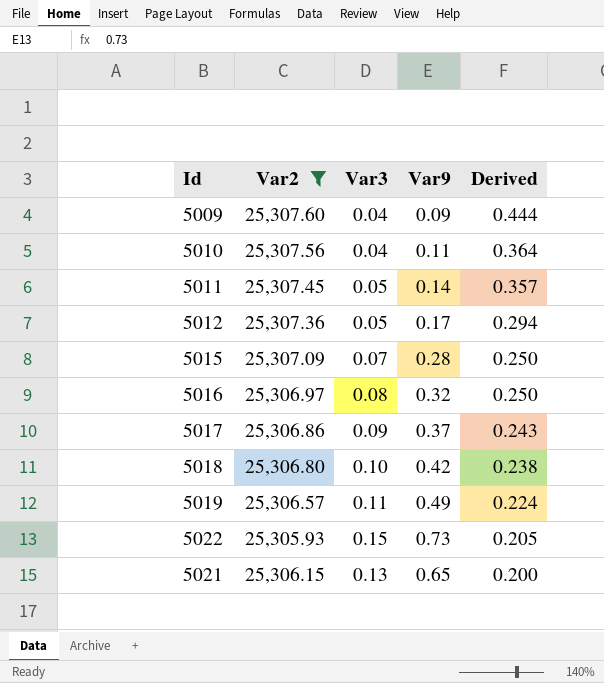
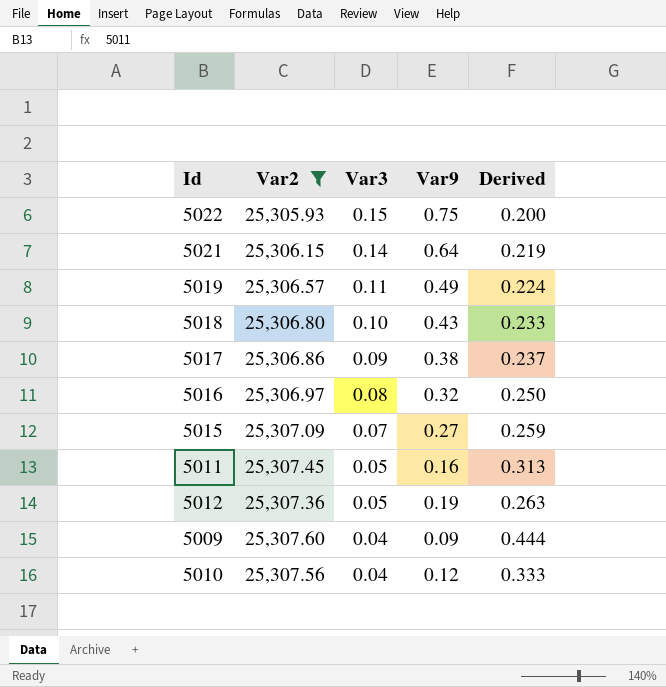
row order: Derived descending -> Var3 descending
5022 | Var9: 0.73 -> 0.75
5022 | Derived: 0.205 -> 0.200
5021 | Var3: 0.13 -> 0.14
5021 | Var9: 0.65 -> 0.64
5021 | Derived: 0.200 -> 0.219
5018 | Var9: 0.42 -> 0.43
5018 | Derived: 0.238 -> 0.233
5017 | Var9: 0.37 -> 0.38
5017 | Derived: 0.243 -> 0.237
5015 | Var9: 0.28 -> 0.27
5015 | Derived: 0.250 -> 0.259
5011 | Var9: 0.14 -> 0.16
5011 | Derived: 0.357 -> 0.313
5012 | Var9: 0.17 -> 0.19
5012 | Derived: 0.294 -> 0.263
5010 | Var9: 0.11 -> 0.12
5010 | Derived: 0.364 -> 0.333

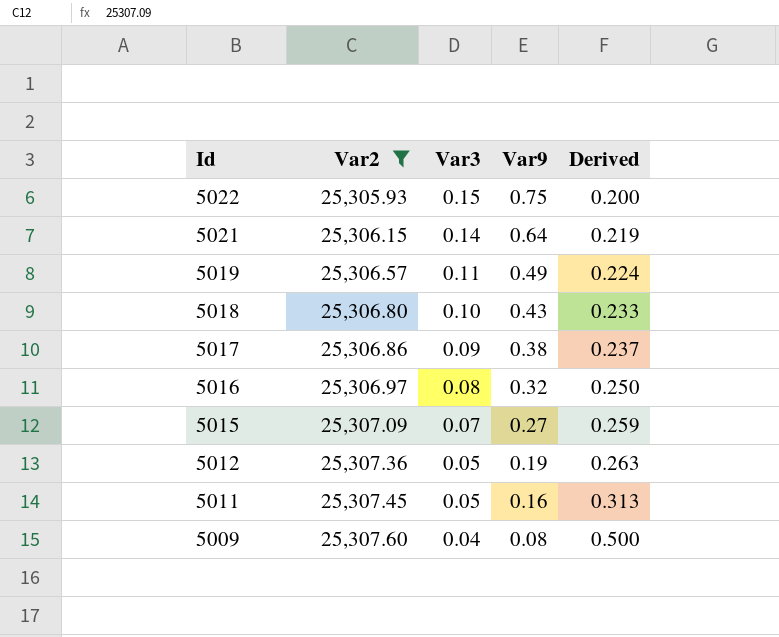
row order: Var3 descending -> Id descending
row 5010: 25,307.56 | 0.04 | 0.12 | 0.333 -> none
5009 | Var9: 0.09 -> 0.08
5009 | Derived: 0.444 -> 0.500

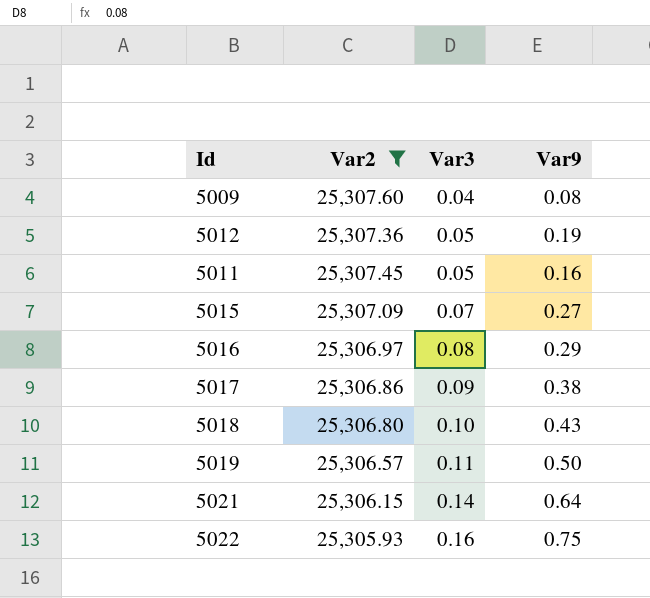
row order: Id descending -> Var3 ascending
column Derived | formula: [Var3] / [Var9] -> none
5016 | Var9: 0.32 -> 0.29
5019 | Var9: 0.49 -> 0.50
5022 | Var3: 0.15 -> 0.16

